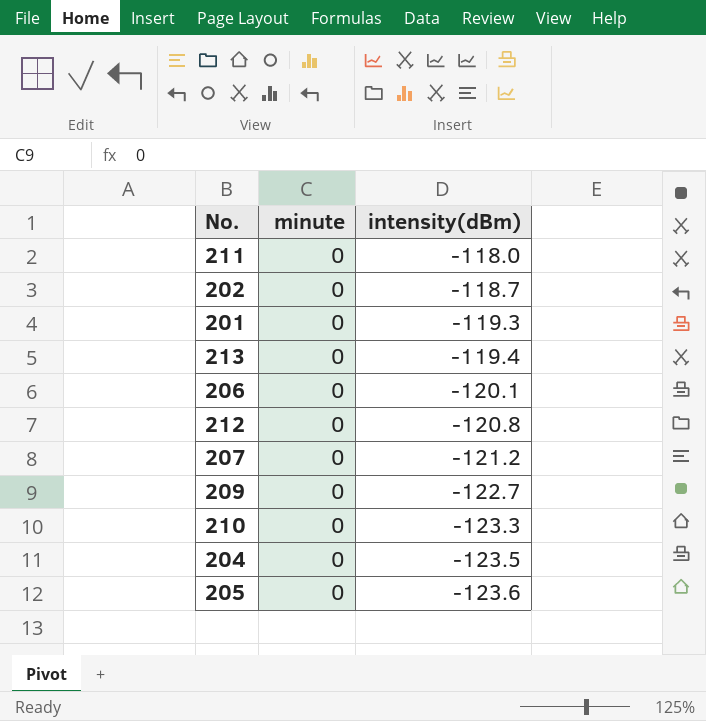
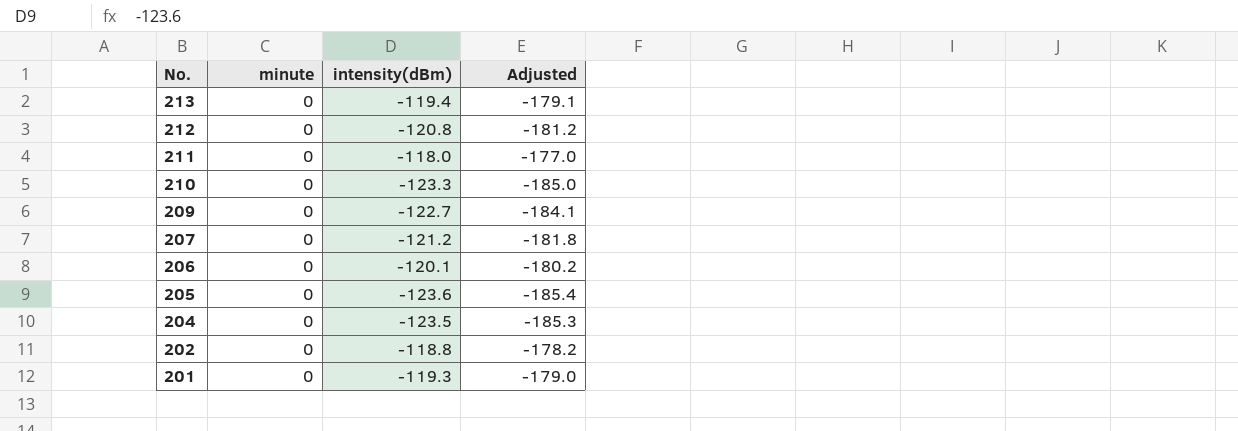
row order: intensity(dBm) descending -> No. descending
column Adjusted | formula: none -> [intensity(dBm)] * 1.5
202 | intensity(dBm): -118.7 -> -118.8

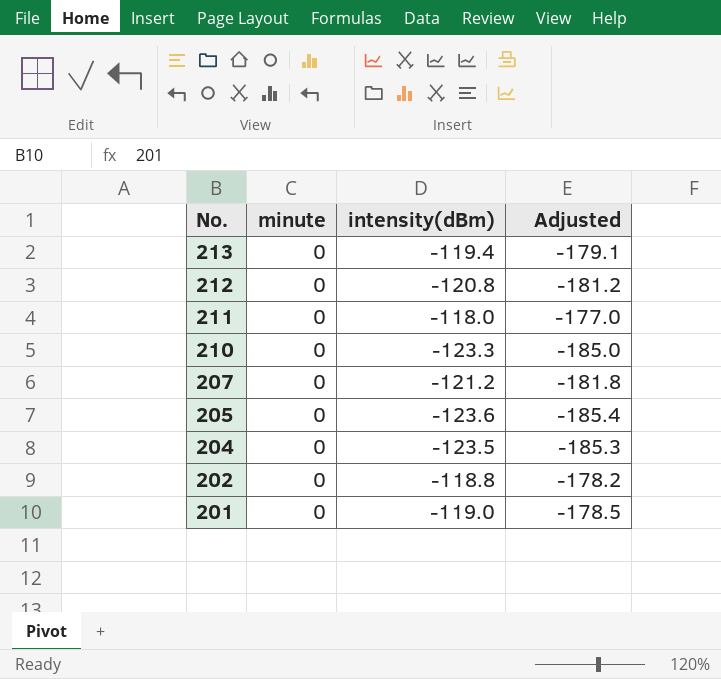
row 209: 0 | -122.7 | -184.1 -> none
row 206: 0 | -120.1 | -180.2 -> none
201 | intensity(dBm): -119.3 -> -119.0
201 | Adjusted: -179.0 -> -178.5

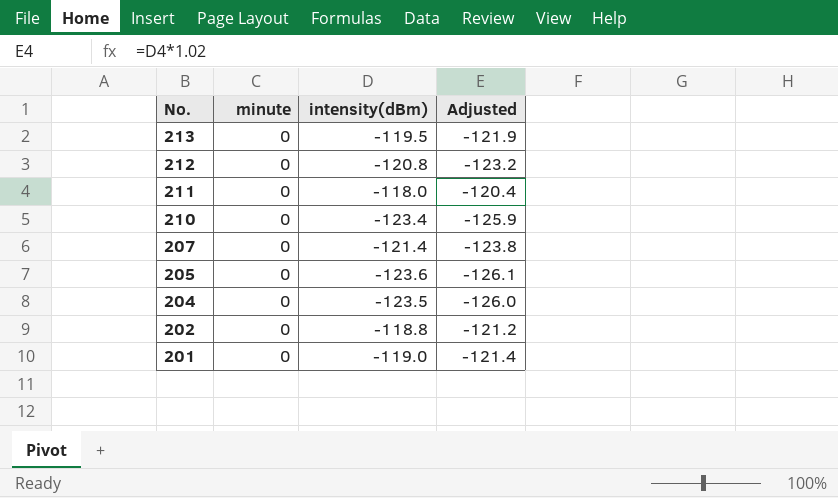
column Adjusted | formula: [intensity(dBm)] * 1.5 -> [intensity(dBm)] * 1.02
213 | intensity(dBm): -119.4 -> -119.5
210 | intensity(dBm): -123.3 -> -123.4
207 | intensity(dBm): -121.2 -> -121.4

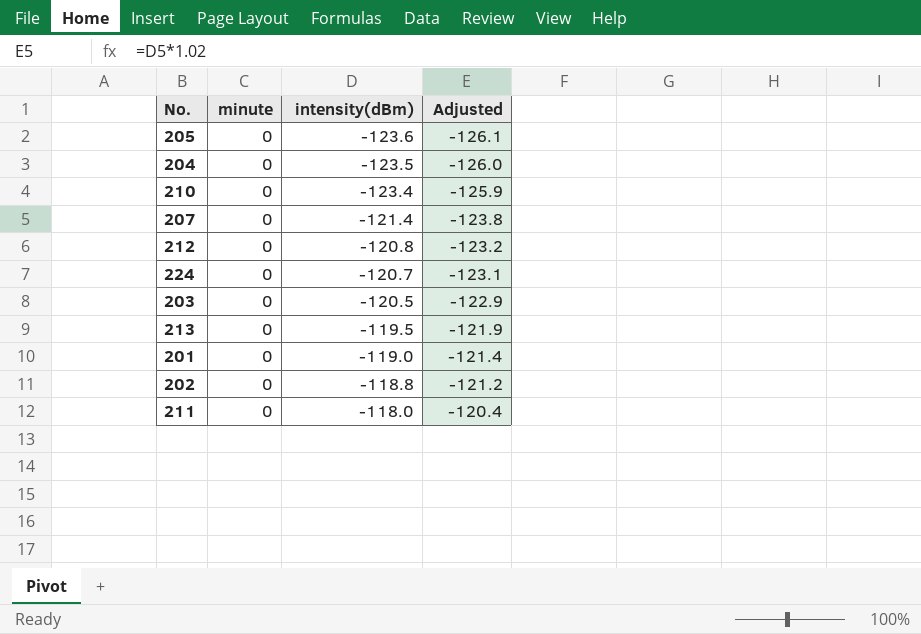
row order: No. descending -> intensity(dBm) ascending
row 224: none -> 0 | -120.7 | -123.1
row 203: none -> 0 | -120.5 | -122.9

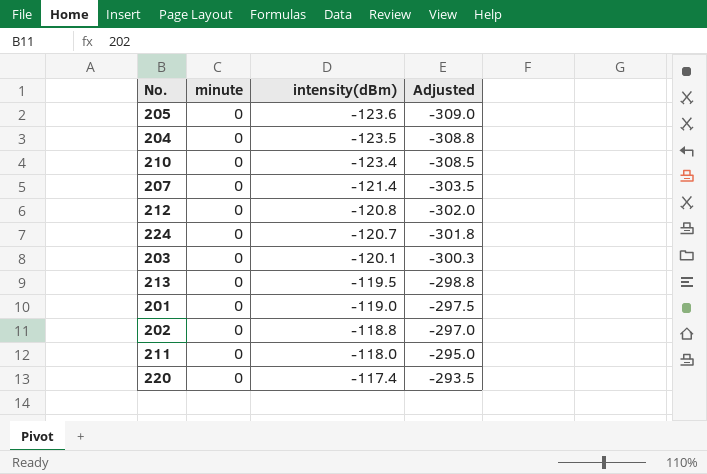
column Adjusted | formula: [intensity(dBm)] * 1.02 -> [intensity(dBm)] * 2.5
203 | intensity(dBm): -120.5 -> -120.1
row 220: none -> 0 | -117.4 | -293.5

